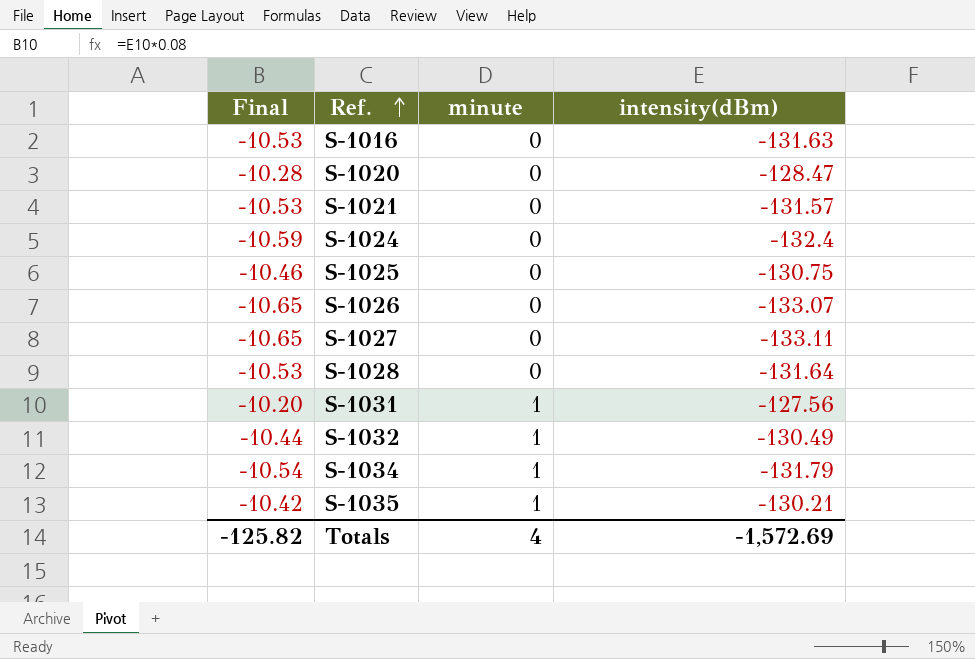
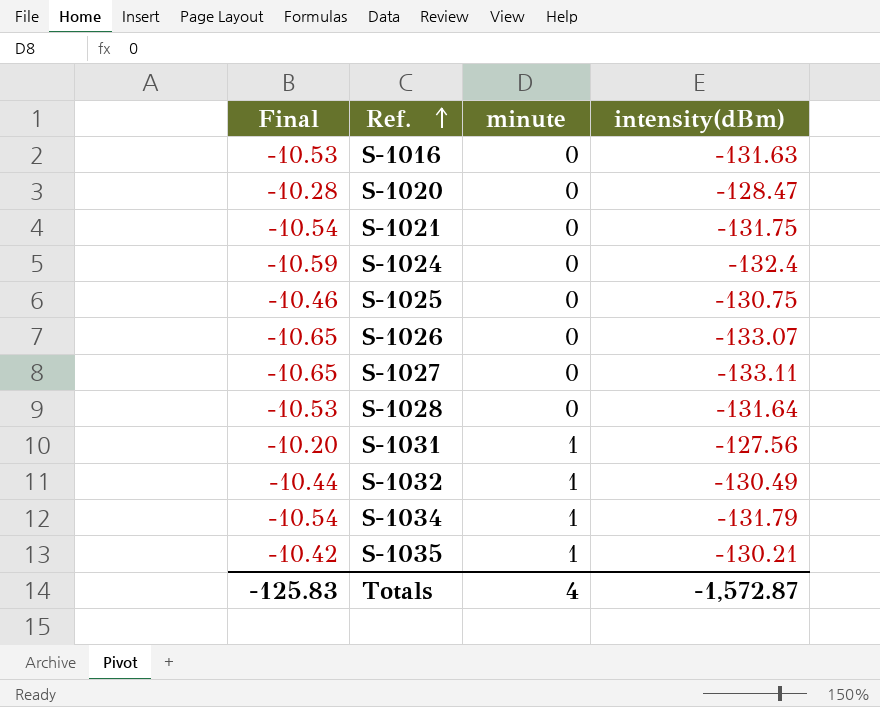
S-1021 | Final: -10.53 -> -10.54
S-1021 | intensity(dBm): -131.57 -> -131.75
Totals | Final: -125.82 -> -125.83
Totals | intensity(dBm): -1,572.69 -> -1,572.87

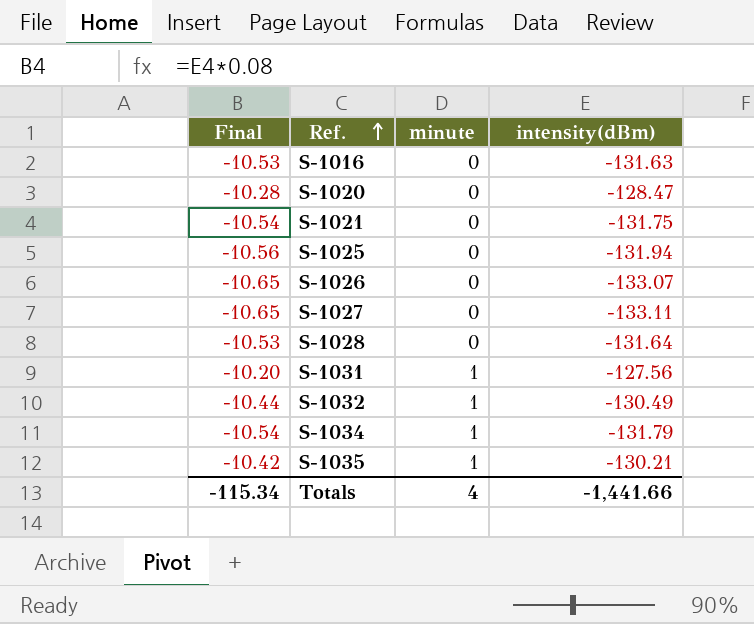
row S-1024: -10.59 | 0 | -132.4 -> none
S-1025 | Final: -10.46 -> -10.56
S-1025 | intensity(dBm): -130.75 -> -131.94
Totals | Final: -125.83 -> -115.34
Totals | intensity(dBm): -1,572.87 -> -1,441.66

